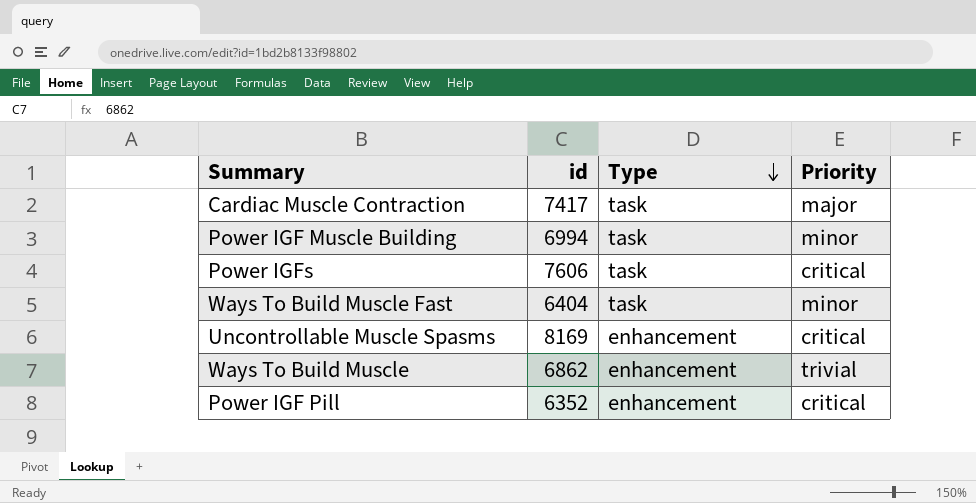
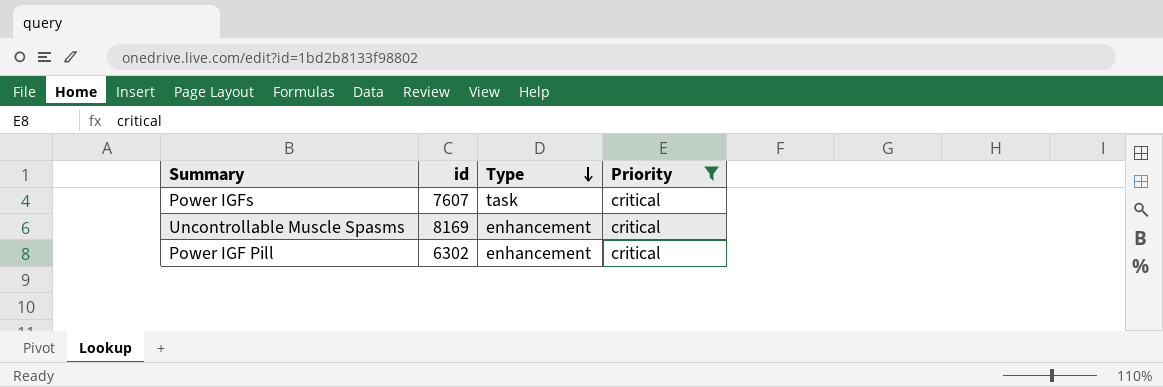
filter: none -> Priority = critical
Power IGFs | id: 7606 -> 7607
Power IGF Pill | id: 6352 -> 6302

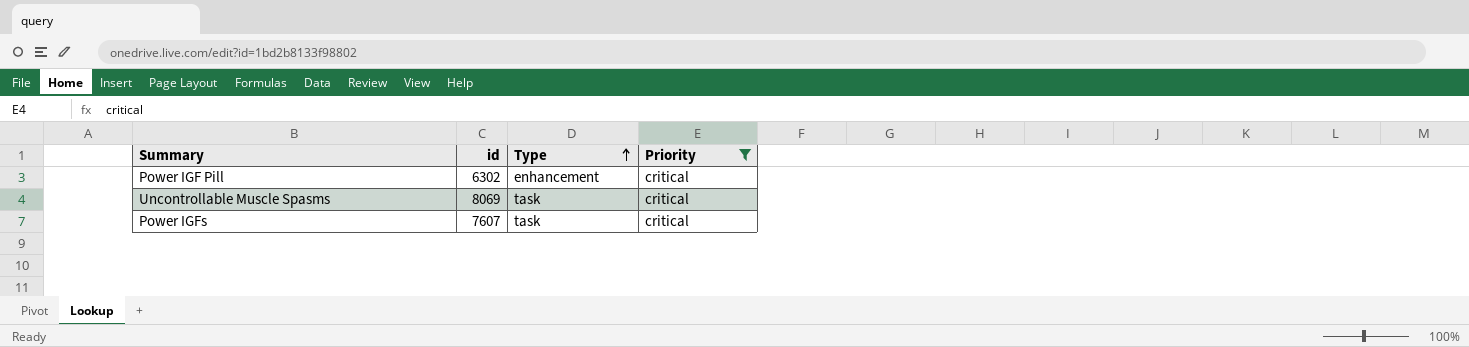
row order: Type descending -> Type ascending
Uncontrollable Muscle Spasms | id: 8169 -> 8069
Uncontrollable Muscle Spasms | Type: enhancement -> task

